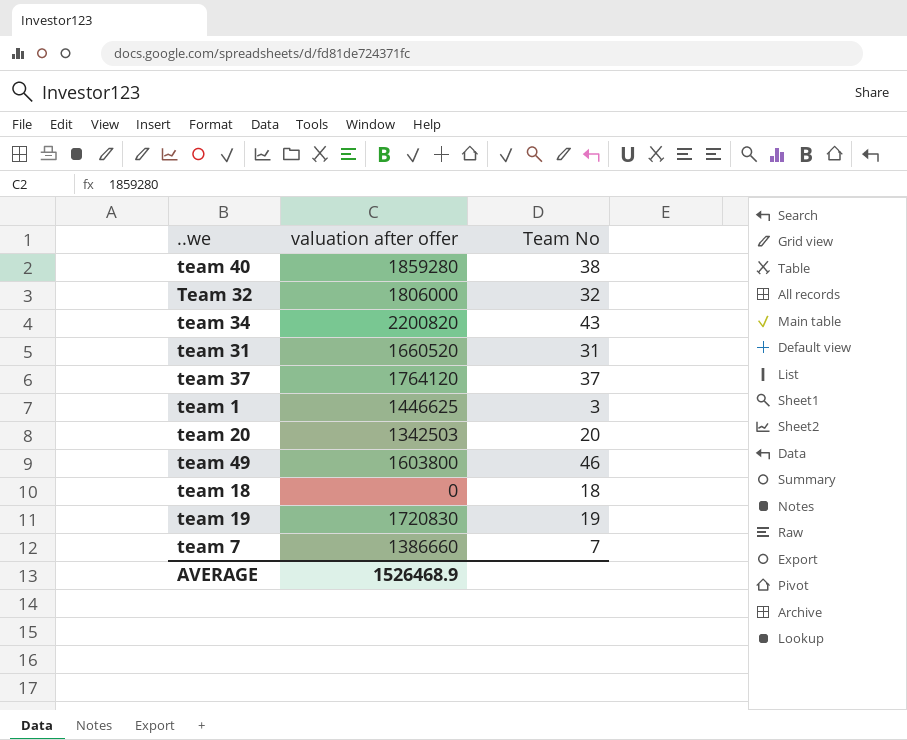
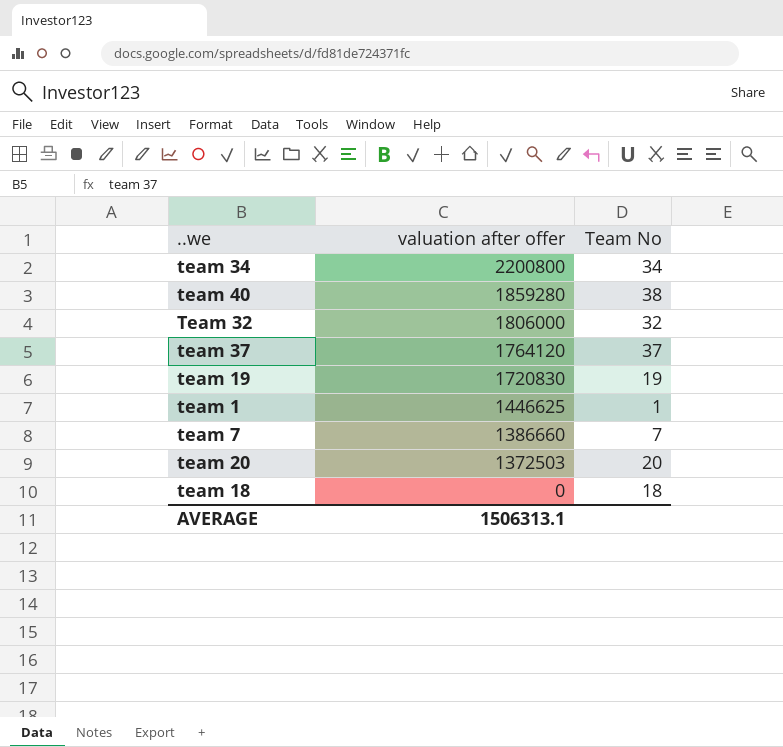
row order: none -> valuation after offer descending
row team 31: 1660520 | 31 -> none
row team 49: 1603800 | 46 -> none
team 34 | valuation after offer: 2200820 -> 2200800
team 34 | Team No: 43 -> 34
team 1 | Team No: 3 -> 1
team 20 | valuation after offer: 1342503 -> 1372503
AVERAGE | valuation after offer: 1526468.9 -> 1506313.1

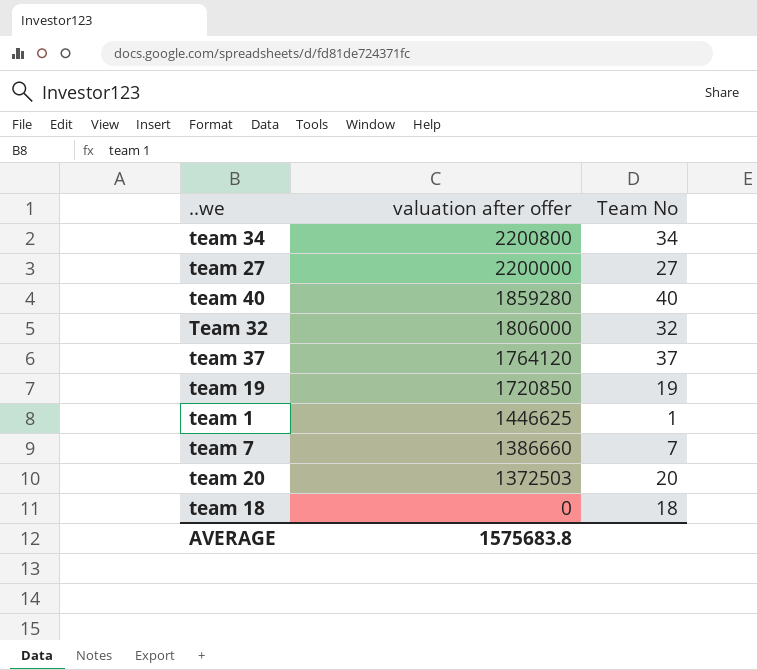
row team 27: none -> 2200000 | 27
team 40 | Team No: 38 -> 40
team 19 | valuation after offer: 1720830 -> 1720850
AVERAGE | valuation after offer: 1506313.1 -> 1575683.8

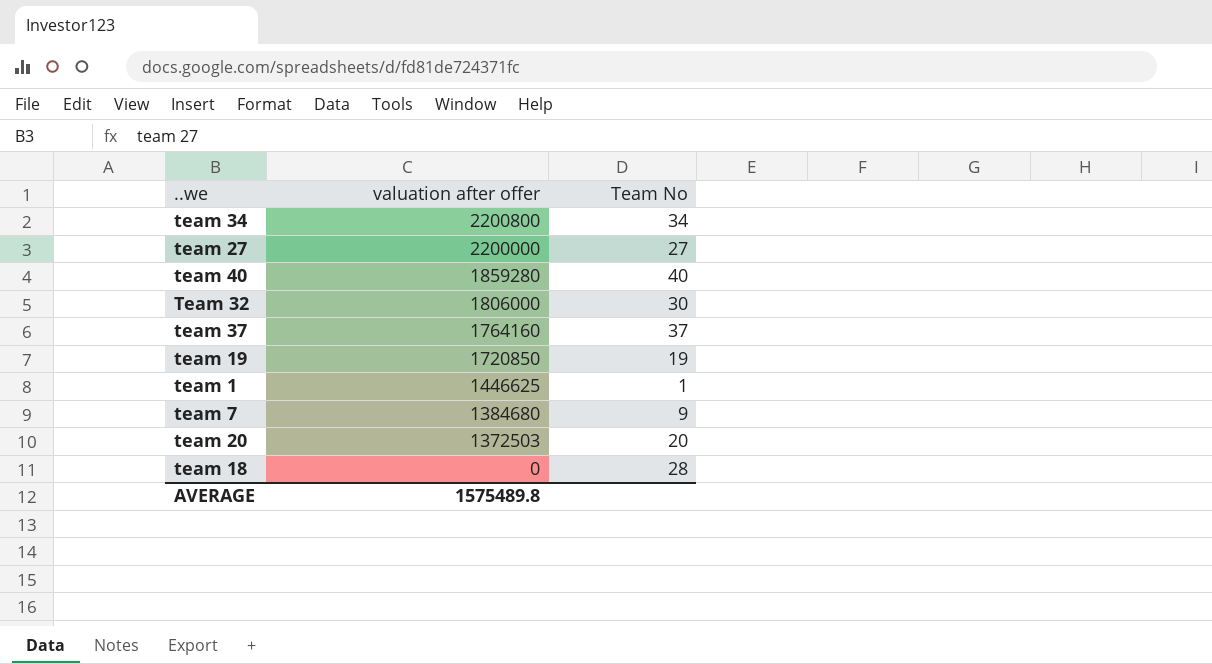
Team 32 | Team No: 32 -> 30
team 37 | valuation after offer: 1764120 -> 1764160
team 7 | valuation after offer: 1386660 -> 1384680
team 7 | Team No: 7 -> 9
team 18 | Team No: 18 -> 28
AVERAGE | valuation after offer: 1575683.8 -> 1575489.8

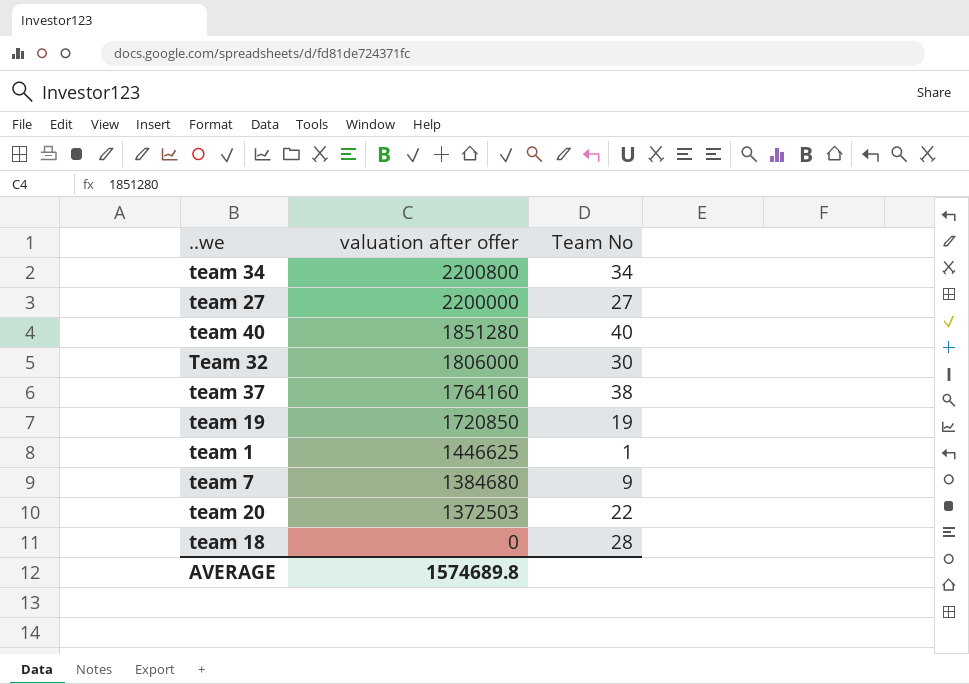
team 40 | valuation after offer: 1859280 -> 1851280
team 37 | Team No: 37 -> 38
team 20 | Team No: 20 -> 22
AVERAGE | valuation after offer: 1575489.8 -> 1574689.8

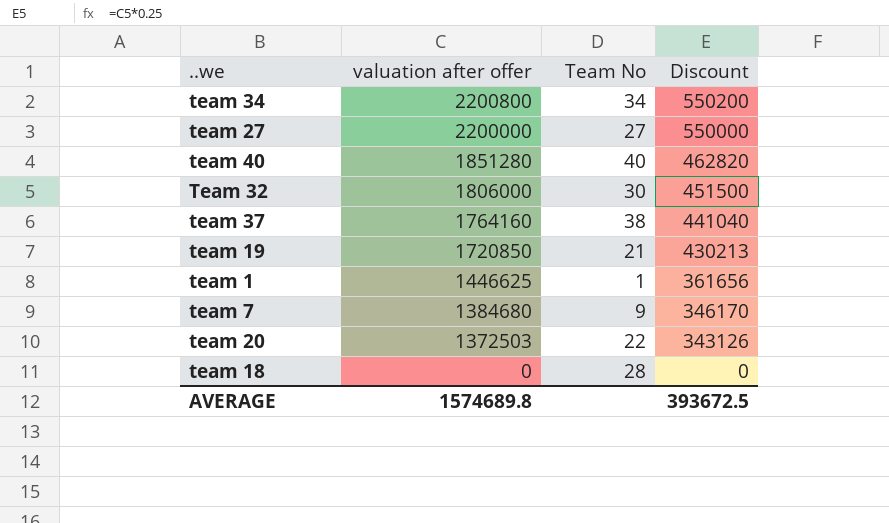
column Discount | formula: none -> [valuation after offer] * 0.25
team 19 | Team No: 19 -> 21

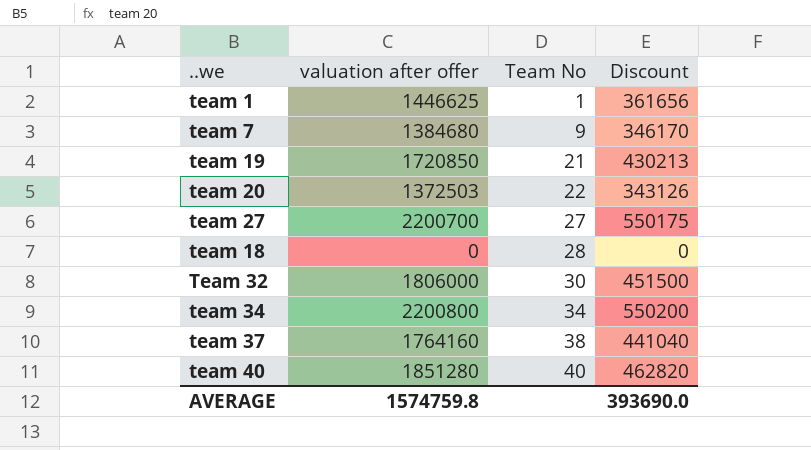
row order: valuation after offer descending -> Team No ascending
team 27 | valuation after offer: 2200000 -> 2200700
team 27 | Discount: 550000 -> 550175
AVERAGE | valuation after offer: 1574689.8 -> 1574759.8
AVERAGE | Discount: 393672.5 -> 393690.0

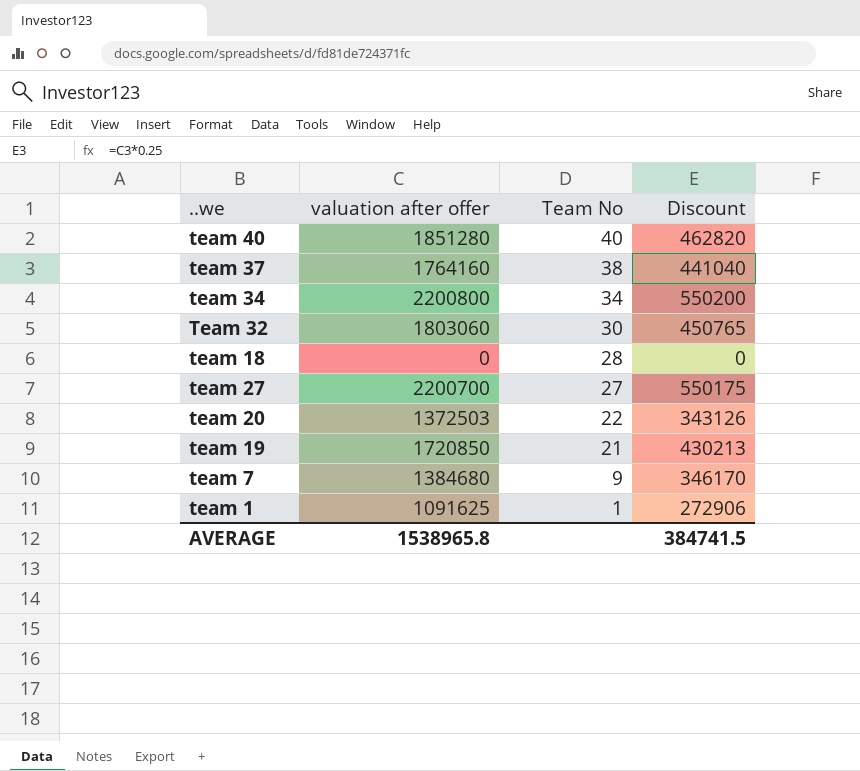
row order: Team No ascending -> Team No descending
Team 32 | valuation after offer: 1806000 -> 1803060
Team 32 | Discount: 451500 -> 450765
team 1 | valuation after offer: 1446625 -> 1091625
team 1 | Discount: 361656 -> 272906
AVERAGE | valuation after offer: 1574759.8 -> 1538965.8
AVERAGE | Discount: 393690.0 -> 384741.5

